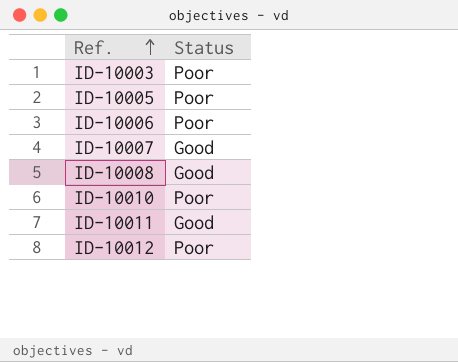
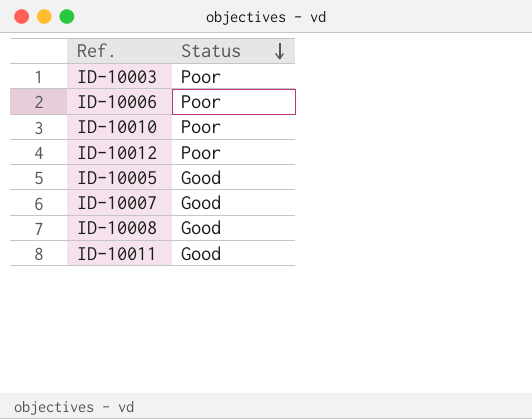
row order: Ref. ascending -> Status descending
ID-10005 | Status: Poor -> Good

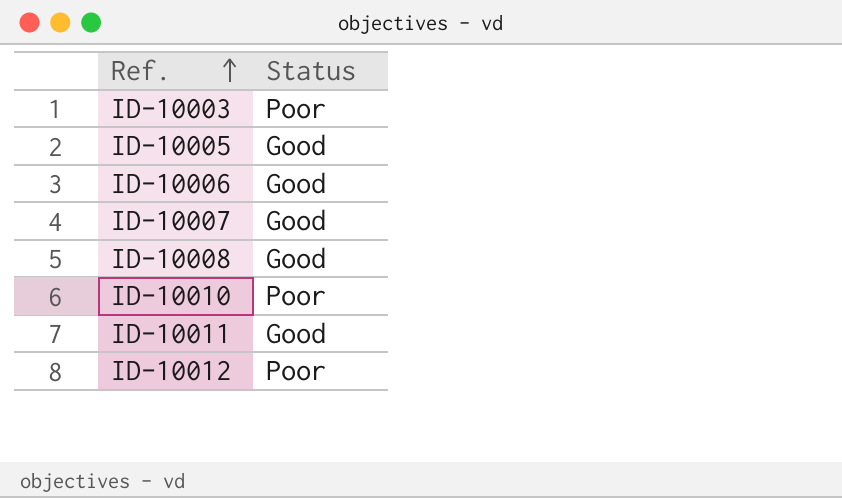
row order: Status descending -> Ref. ascending
ID-10006 | Status: Poor -> Good

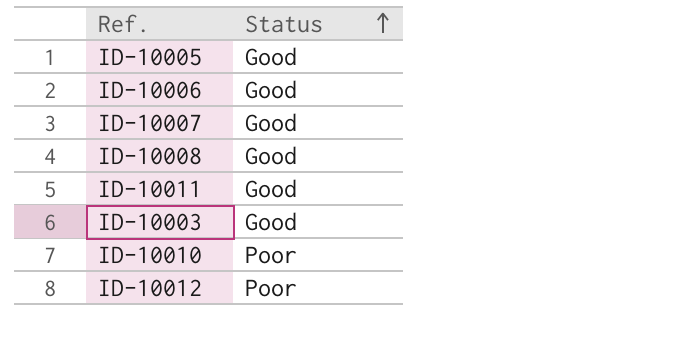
row order: Ref. ascending -> Status ascending
ID-10003 | Status: Poor -> Good

